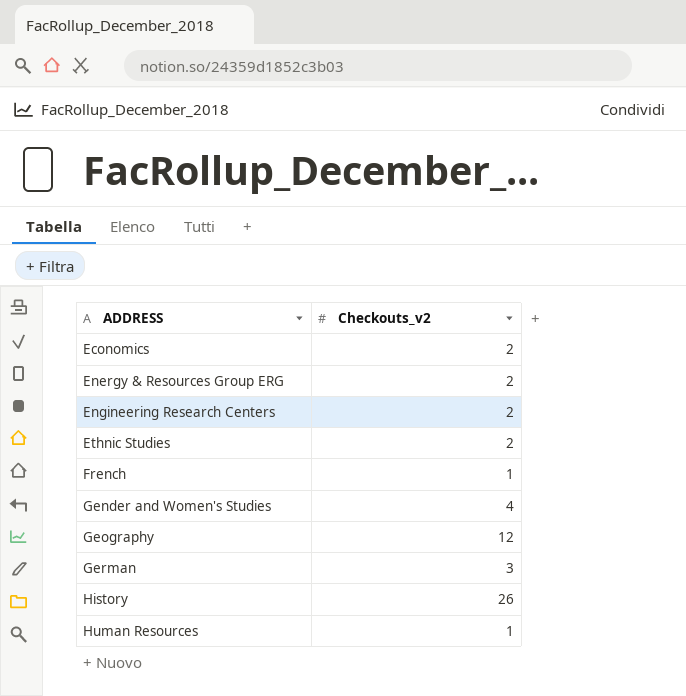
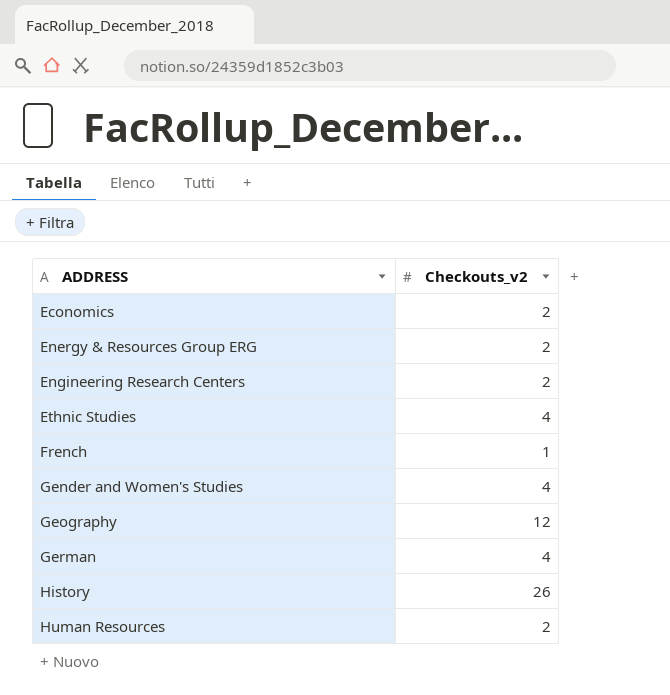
Ethnic Studies | Checkouts_v2: 2 -> 4
German | Checkouts_v2: 3 -> 4
Human Resources | Checkouts_v2: 1 -> 2

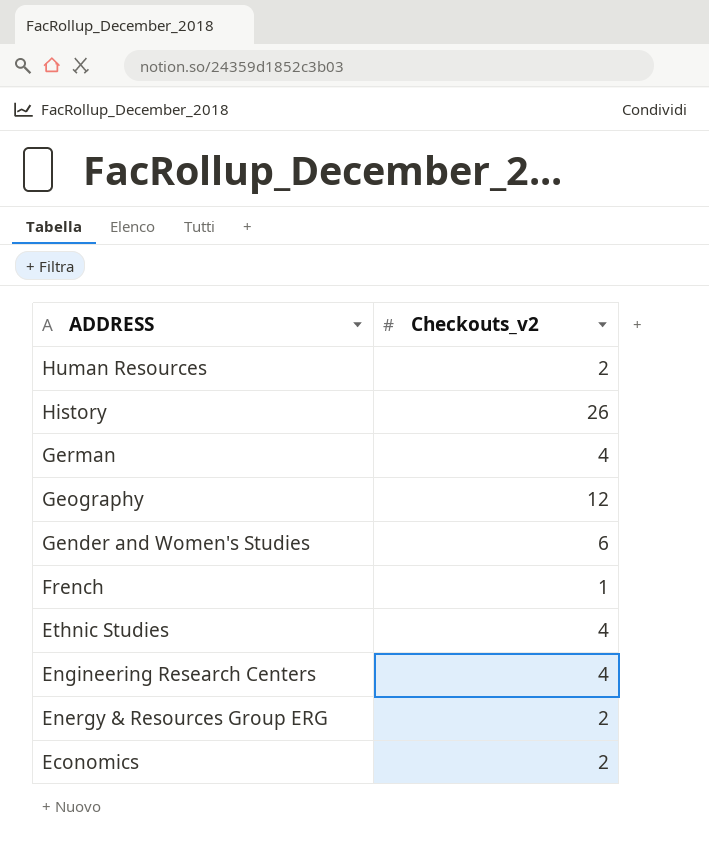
row order: ADDRESS ascending -> ADDRESS descending
Gender and Women's Studies | Checkouts_v2: 4 -> 6
Engineering Research Centers | Checkouts_v2: 2 -> 4

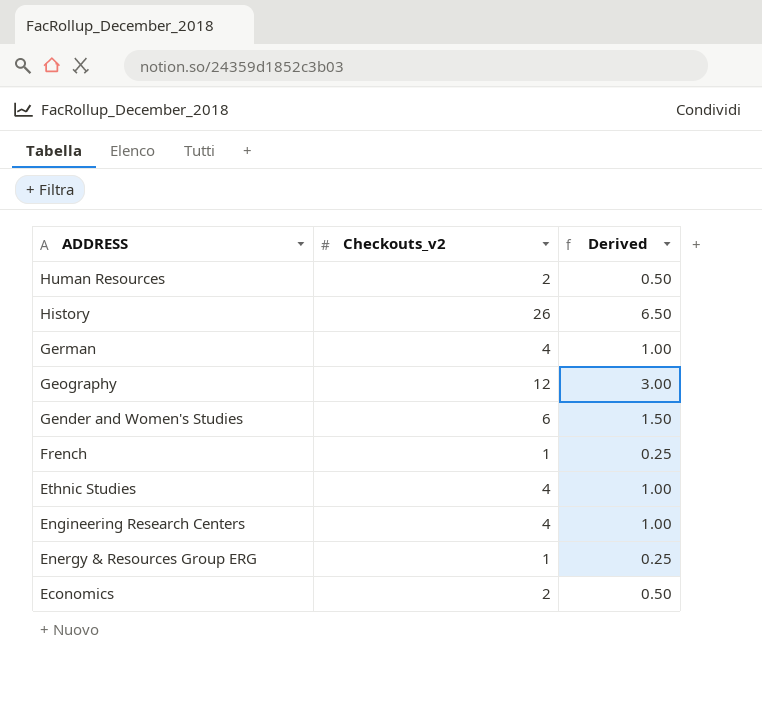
column Derived | formula: none -> [Checkouts_v2] * 0.25
Energy & Resources Group ERG | Checkouts_v2: 2 -> 1

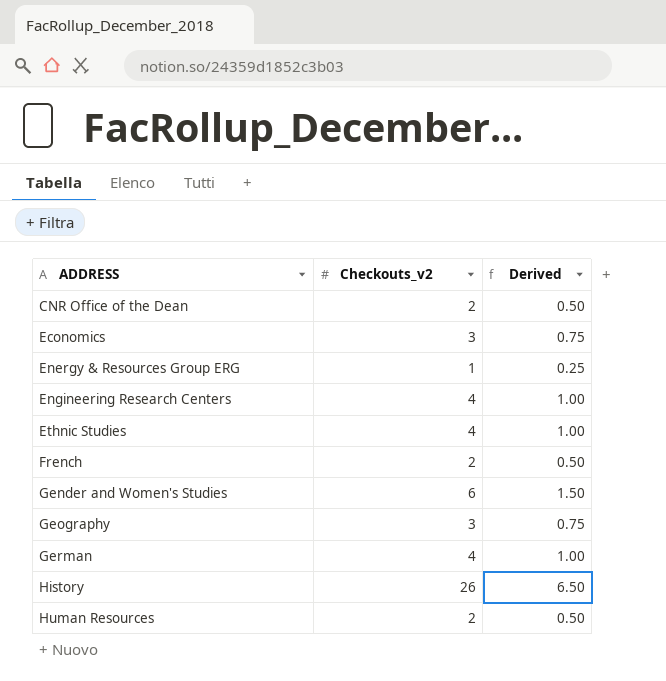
row order: ADDRESS descending -> ADDRESS ascending
row CNR Office of the Dean: none -> 2 | 0.50
Economics | Checkouts_v2: 2 -> 3
Economics | Derived: 0.50 -> 0.75
French | Checkouts_v2: 1 -> 2
French | Derived: 0.25 -> 0.50
Geography | Checkouts_v2: 12 -> 3
Geography | Derived: 3.00 -> 0.75

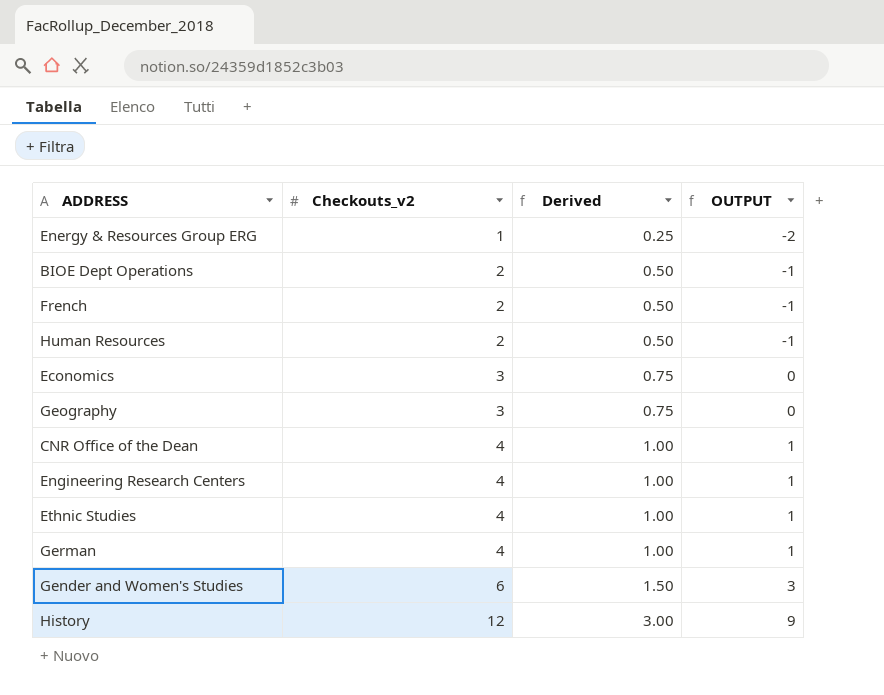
row order: ADDRESS ascending -> Checkouts_v2 ascending
column OUTPUT | formula: none -> [Checkouts_v2] - 3
row BIOE Dept Operations: none -> 2 | 0.50 | -1
CNR Office of the Dean | Checkouts_v2: 2 -> 4
CNR Office of the Dean | Derived: 0.50 -> 1.00
History | Checkouts_v2: 26 -> 12
History | Derived: 6.50 -> 3.00

